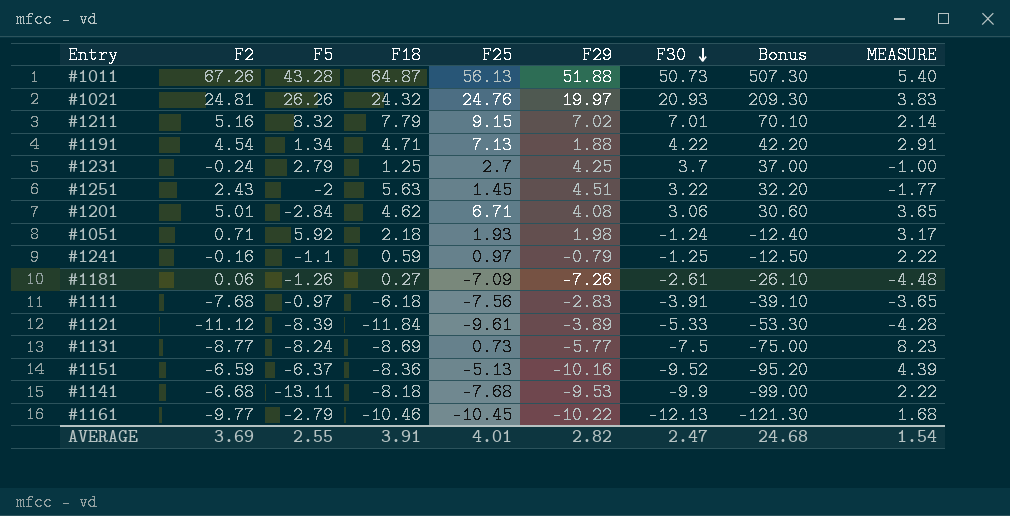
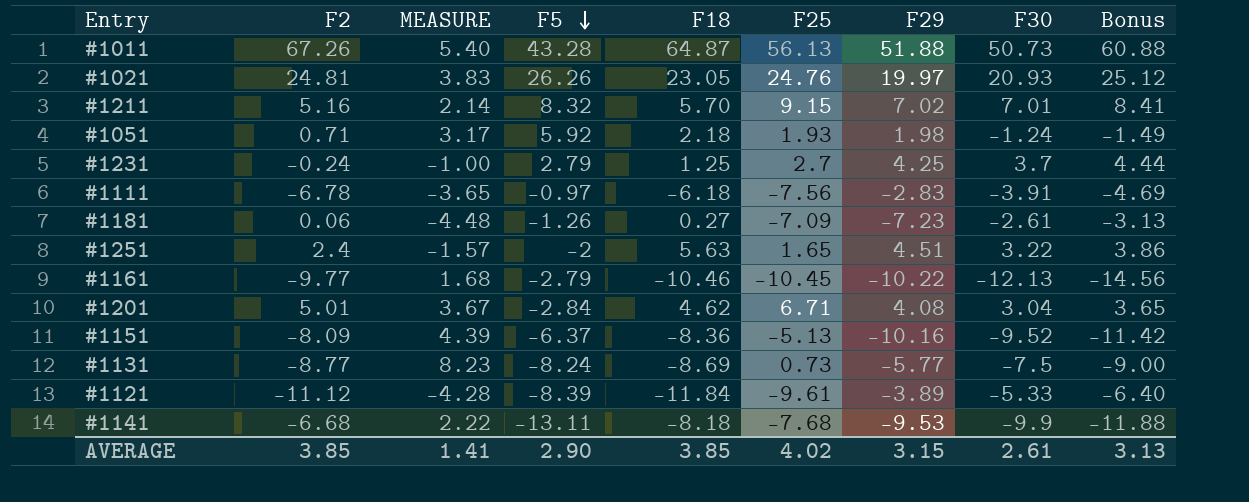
row order: F30 descending -> F5 descending
column MEASURE | position: 9 -> 3
column Bonus | formula: [F30] * 10 -> [F30] * 1.2
row #1191: 4.54 | 1.34 | 4.71 | 7.13 | 1.88 | 4.22 | 42.20 | 2.91 -> none
row #1241: -0.16 | -1.1 | 0.59 | 0.97 | -0.79 | -1.25 | -12.50 | 2.22 -> none
#1021 | F18: 24.32 -> 23.05
#1211 | F18: 7.79 -> 5.70
#1111 | F2: -7.68 -> -6.78
#1181 | F29: -7.26 -> -7.23
#1251 | F2: 2.43 -> 2.4
#1251 | MEASURE: -1.77 -> -1.57
#1251 | F25: 1.45 -> 1.65
#1201 | MEASURE: 3.65 -> 3.67
#1201 | F30: 3.06 -> 3.04
#1151 | F2: -6.59 -> -8.09
AVERAGE | F2: 3.69 -> 3.85
AVERAGE | MEASURE: 1.54 -> 1.41
AVERAGE | F5: 2.55 -> 2.90
AVERAGE | F18: 3.91 -> 3.85
AVERAGE | F25: 4.01 -> 4.02
AVERAGE | F29: 2.82 -> 3.15
AVERAGE | F30: 2.47 -> 2.61
AVERAGE | Bonus: 24.68 -> 3.13

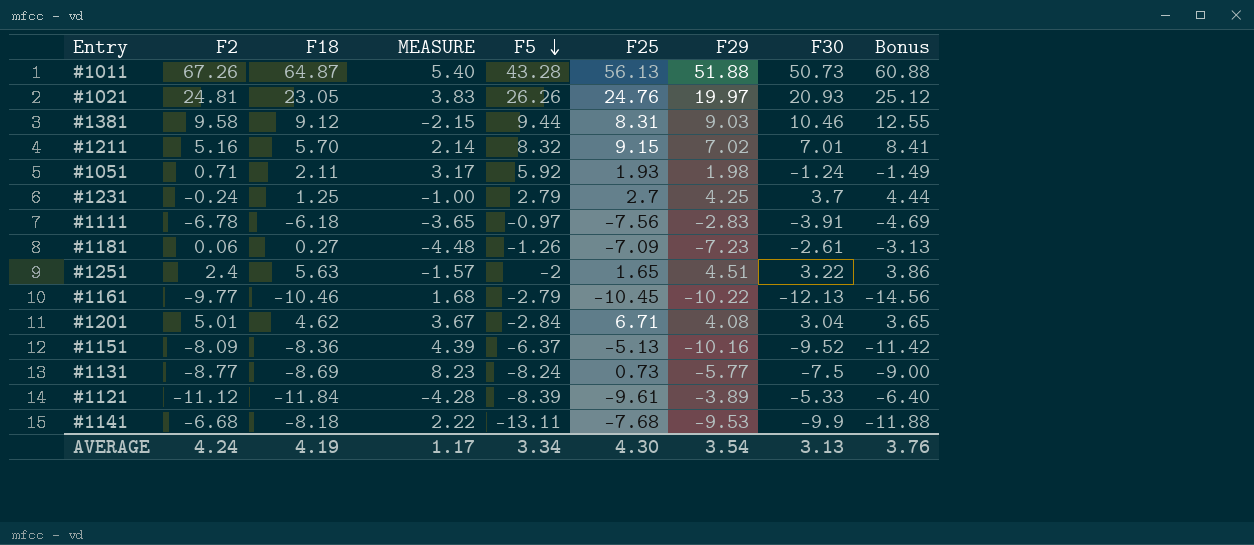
column F18 | position: 5 -> 3
row #1381: none -> 9.58 | 9.12 | -2.15 | 9.44 | 8.31 | 9.03 | 10.46 | 12.55
#1051 | F18: 2.18 -> 2.11
AVERAGE | F2: 3.85 -> 4.24
AVERAGE | F18: 3.85 -> 4.19
AVERAGE | MEASURE: 1.41 -> 1.17
AVERAGE | F5: 2.90 -> 3.34
AVERAGE | F25: 4.02 -> 4.30
AVERAGE | F29: 3.15 -> 3.54
AVERAGE | F30: 2.61 -> 3.13
AVERAGE | Bonus: 3.13 -> 3.76

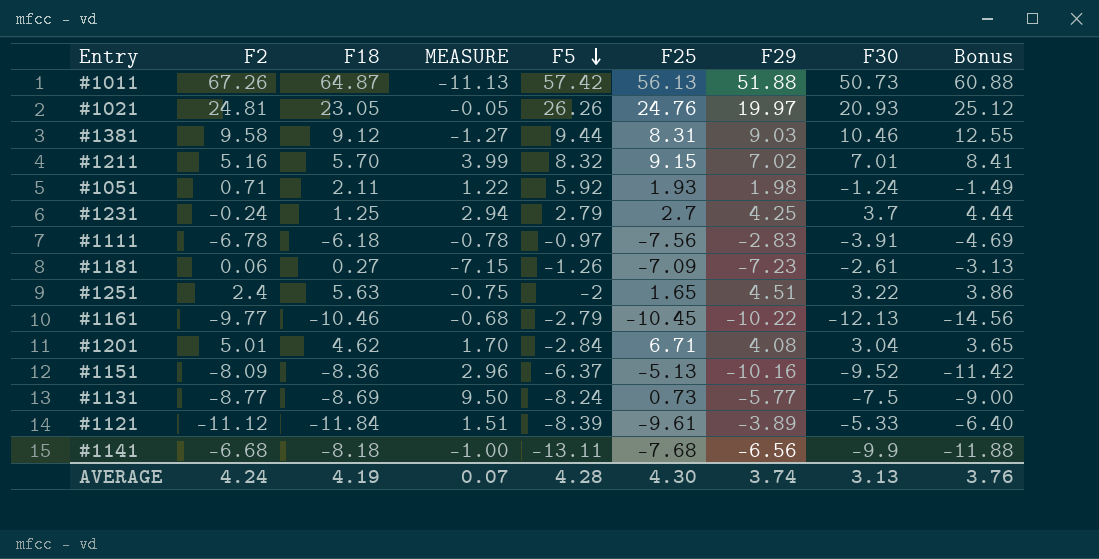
column MEASURE | formula: [F25] - [F30] -> [F25] - [F2]
#1011 | F5: 43.28 -> 57.42
#1141 | F29: -9.53 -> -6.56
AVERAGE | MEASURE: 1.17 -> 0.07
AVERAGE | F5: 3.34 -> 4.28
AVERAGE | F29: 3.54 -> 3.74

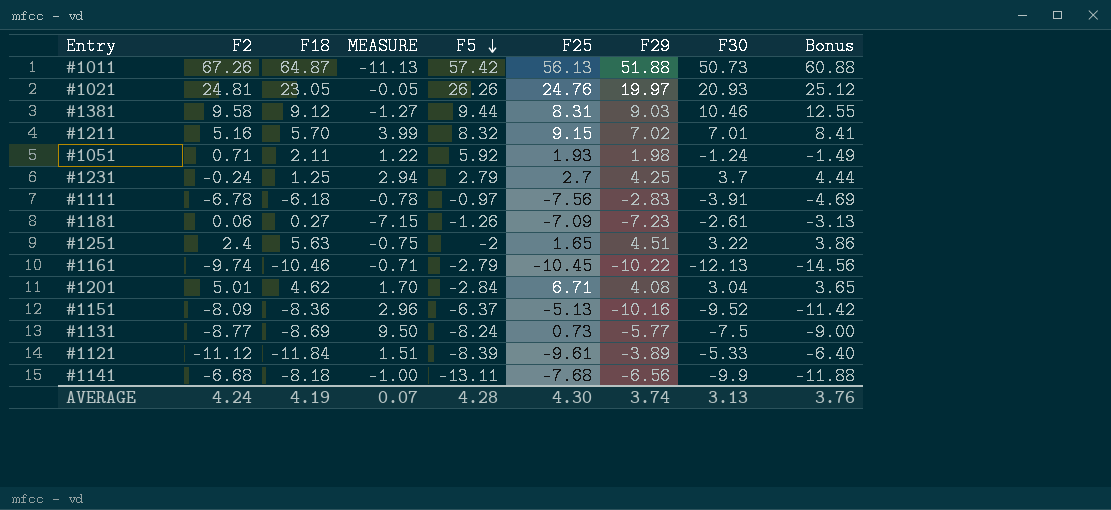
#1161 | F2: -9.77 -> -9.74
#1161 | MEASURE: -0.68 -> -0.71

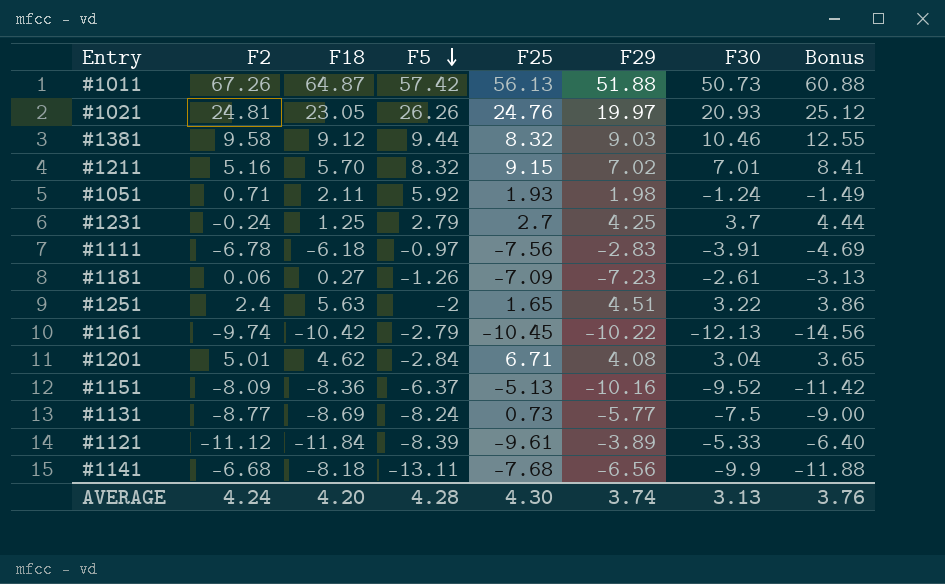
column MEASURE | formula: [F25] - [F2] -> none
#1381 | F25: 8.31 -> 8.32
#1161 | F18: -10.46 -> -10.42
AVERAGE | F18: 4.19 -> 4.20

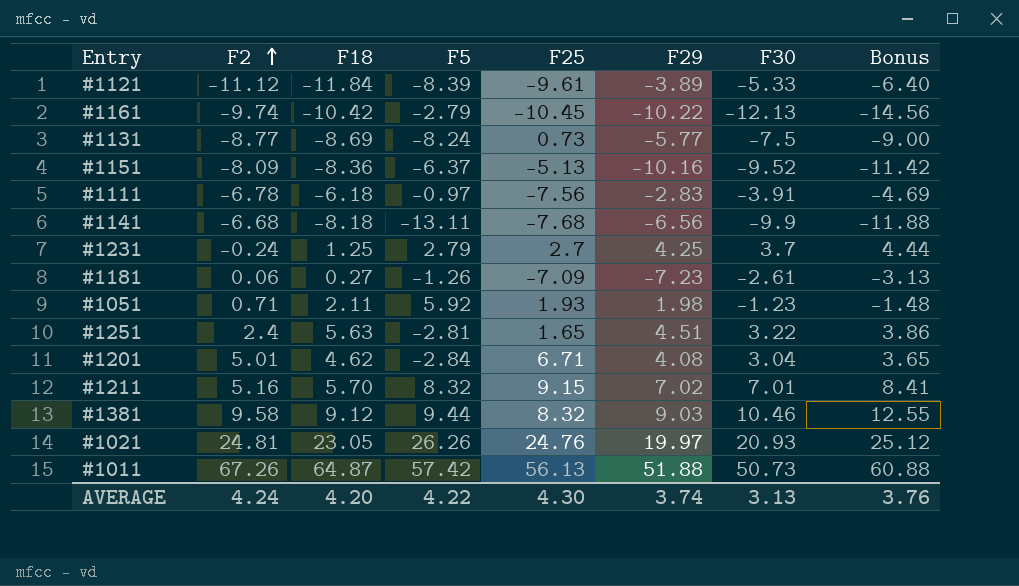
row order: F5 descending -> F2 ascending
#1051 | F30: -1.24 -> -1.23
#1051 | Bonus: -1.49 -> -1.48
#1251 | F5: -2 -> -2.81
AVERAGE | F5: 4.28 -> 4.22

